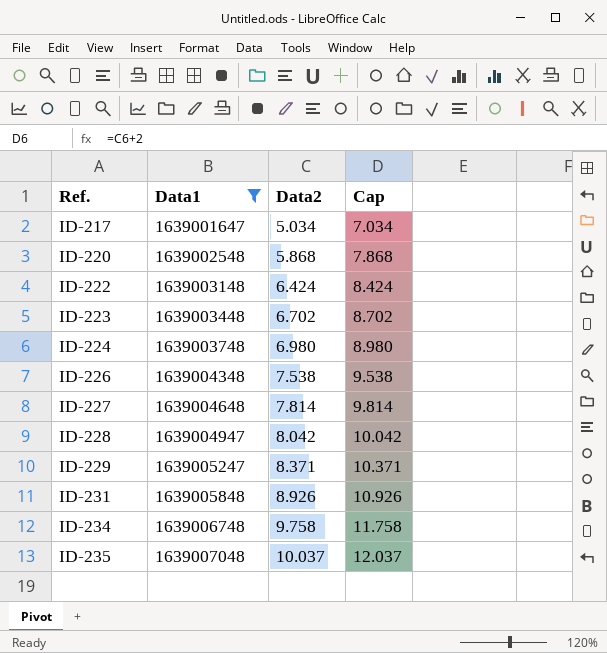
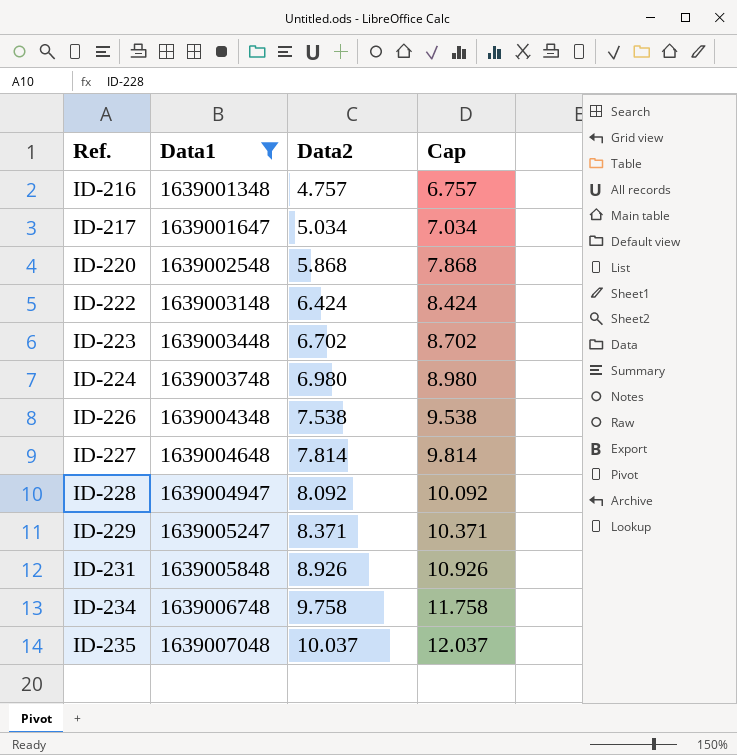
row ID-216: none -> 1639001348 | 4.757 | 6.757
ID-228 | Data2: 8.042 -> 8.092
ID-228 | Cap: 10.042 -> 10.092

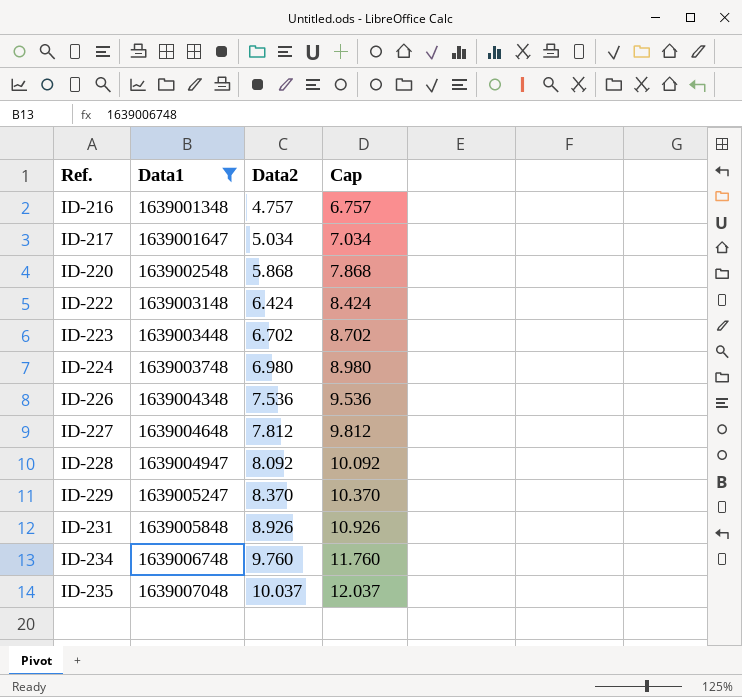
ID-226 | Data2: 7.538 -> 7.536
ID-226 | Cap: 9.538 -> 9.536
ID-227 | Data2: 7.814 -> 7.812
ID-227 | Cap: 9.814 -> 9.812
ID-229 | Data2: 8.371 -> 8.370
ID-229 | Cap: 10.371 -> 10.370
ID-234 | Data2: 9.758 -> 9.760
ID-234 | Cap: 11.758 -> 11.760

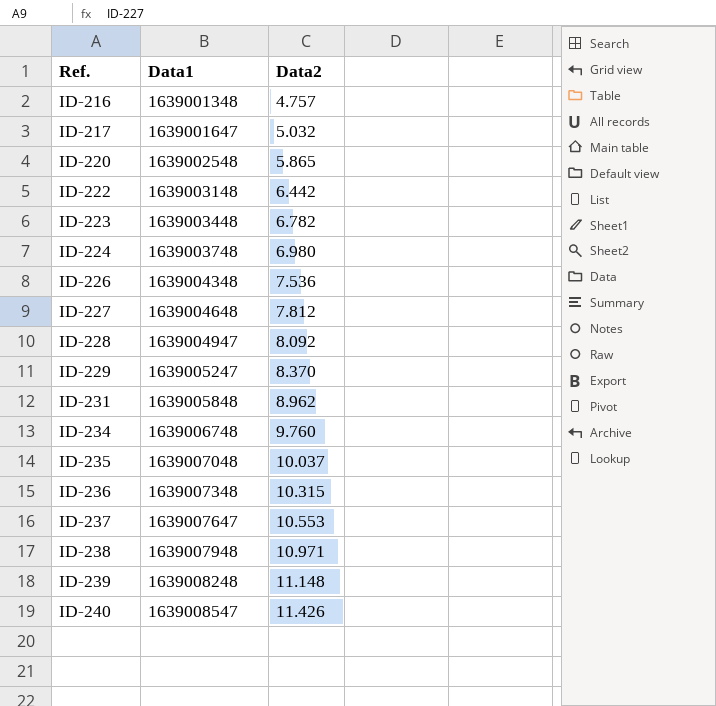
filter: Data1 <= 1639007048 -> none
column Cap | formula: [Data2] + 2 -> none
ID-217 | Data2: 5.034 -> 5.032
ID-220 | Data2: 5.868 -> 5.865
ID-222 | Data2: 6.424 -> 6.442
ID-223 | Data2: 6.702 -> 6.782
ID-231 | Data2: 8.926 -> 8.962

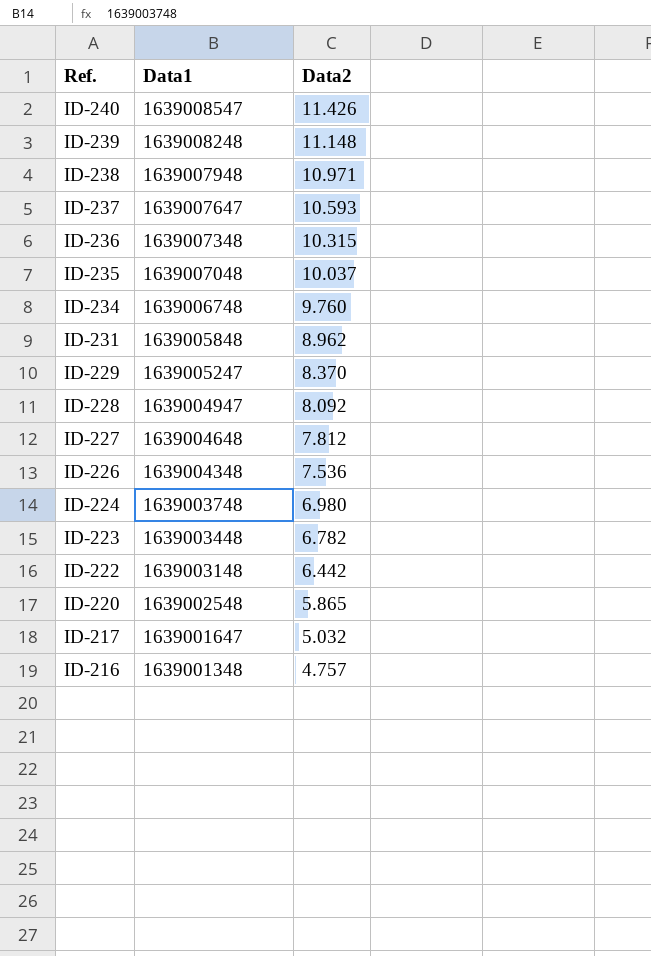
row order: Ref. ascending -> Ref. descending
ID-237 | Data2: 10.553 -> 10.593

